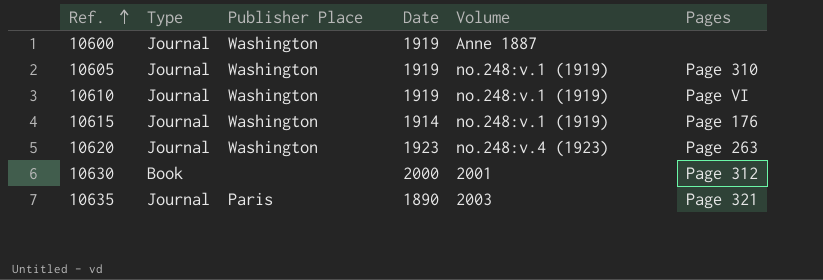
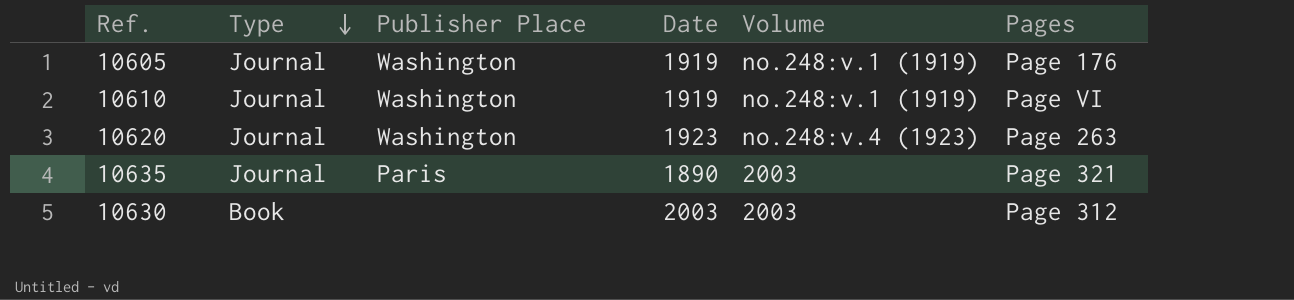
row order: Ref. ascending -> Type descending
row 10600: Journal | Washington | 1919 | Anne 1887 | none -> none
row 10615: Journal | Washington | 1914 | no.248:v.1 (1919) | Page 176 -> none
10605 | Pages: Page 310 -> Page 176
10630 | Date: 2000 -> 2003
10630 | Volume: 2001 -> 2003

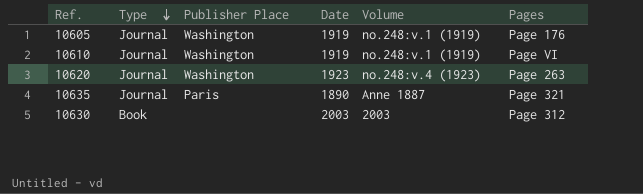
10635 | Volume: 2003 -> Anne 1887

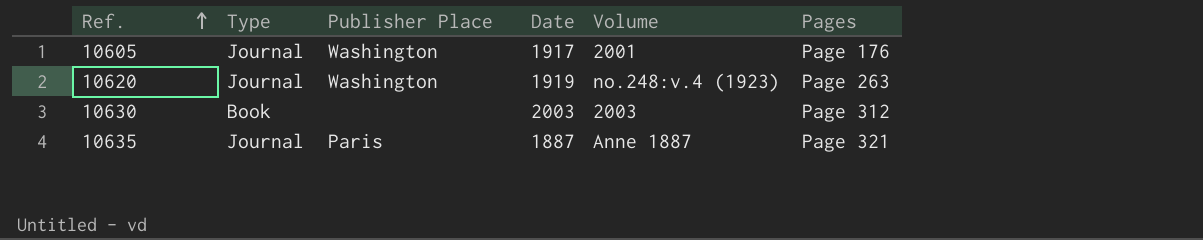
row order: Type descending -> Ref. ascending
row 10610: Journal | Washington | 1919 | no.248:v.1 (1919) | Page VI -> none
10605 | Date: 1919 -> 1917
10605 | Volume: no.248:v.1 (1919) -> 2001
10620 | Date: 1923 -> 1919
10635 | Date: 1890 -> 1887

